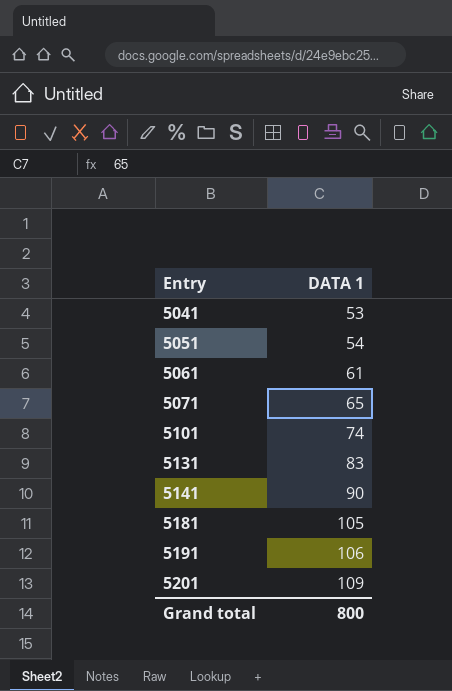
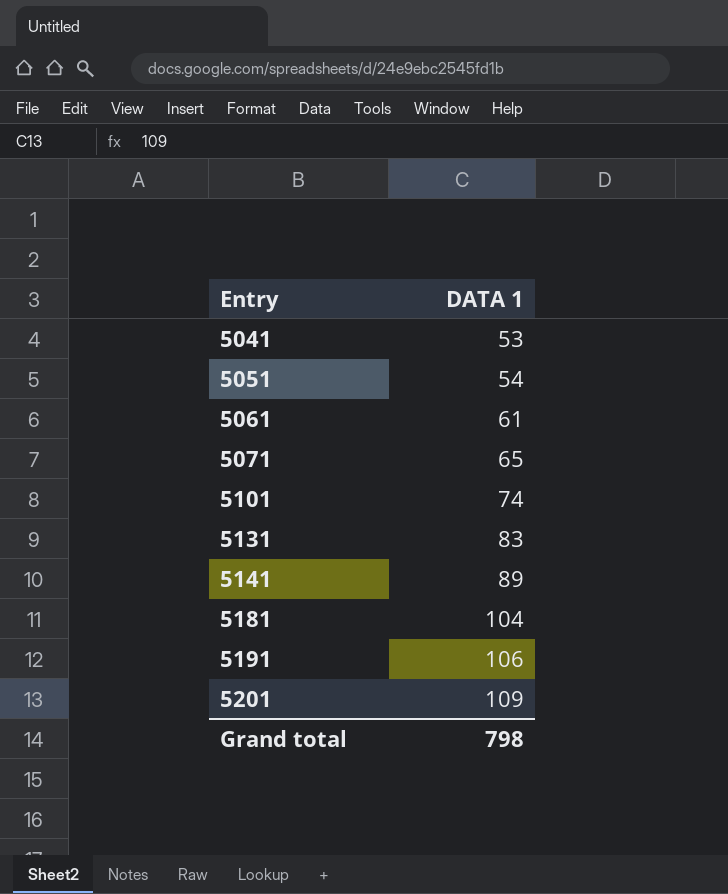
5141 | DATA 1: 90 -> 89
5181 | DATA 1: 105 -> 104
Grand total | DATA 1: 800 -> 798

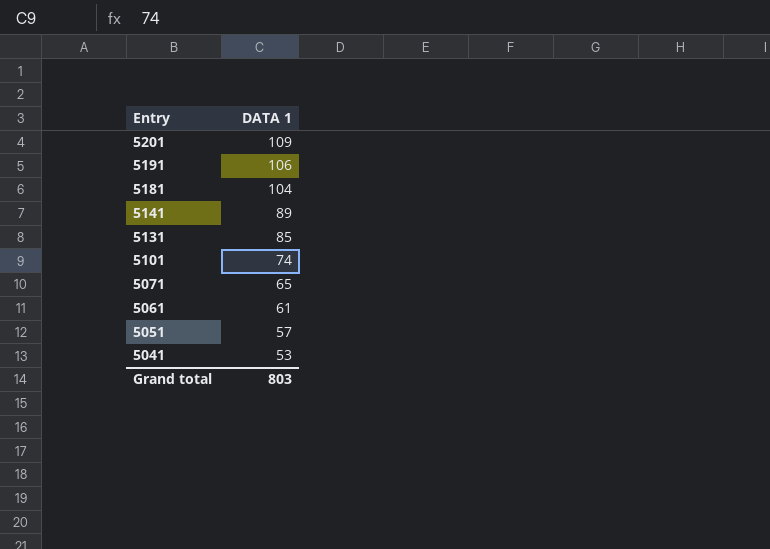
row order: Entry ascending -> Entry descending
5131 | DATA 1: 83 -> 85
5051 | DATA 1: 54 -> 57
Grand total | DATA 1: 798 -> 803

